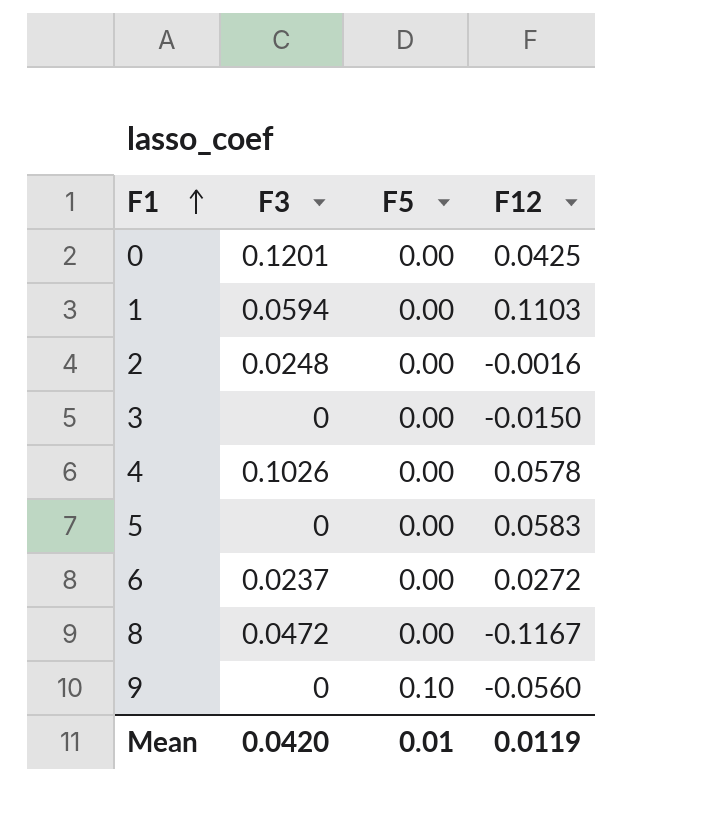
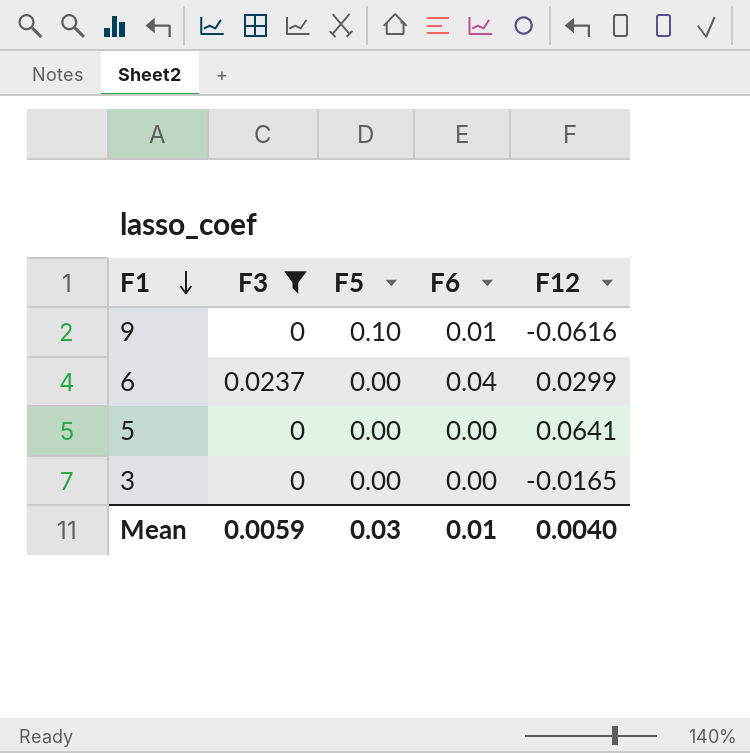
filter: none -> F3 <= 0.0237
row order: F1 ascending -> F1 descending
column F6 | position: none -> 4
9 | F12: -0.0560 -> -0.0616
6 | F12: 0.0272 -> 0.0299
5 | F12: 0.0583 -> 0.0641
3 | F12: -0.0150 -> -0.0165
Mean | F3: 0.0420 -> 0.0059
Mean | F5: 0.01 -> 0.03
Mean | F12: 0.0119 -> 0.0040

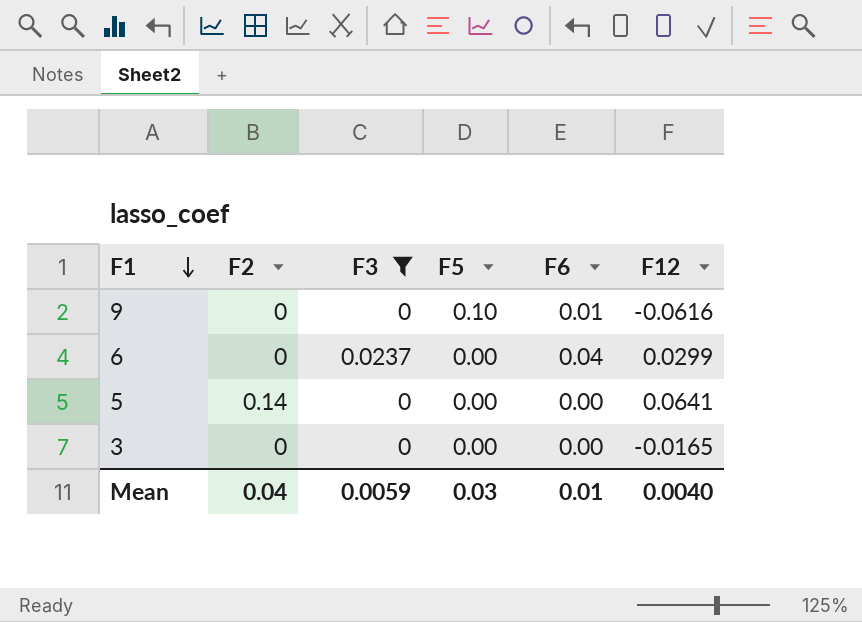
column F2 | position: none -> 2

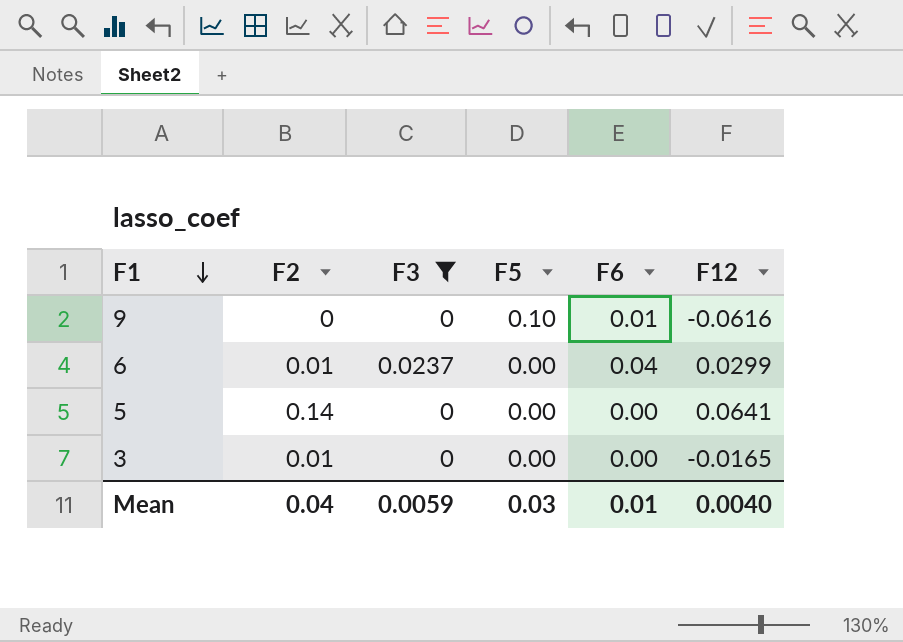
6 | F2: 0 -> 0.01
3 | F2: 0 -> 0.01

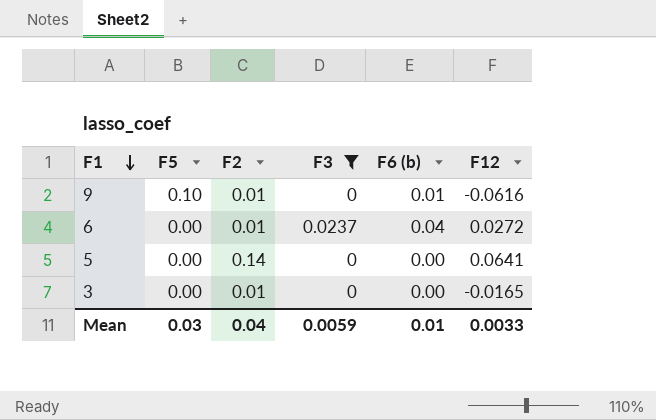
column F5 | position: 4 -> 2
column name: F6 -> F6 (b)
9 | F2: 0 -> 0.01
6 | F12: 0.0299 -> 0.0272
Mean | F12: 0.0040 -> 0.0033

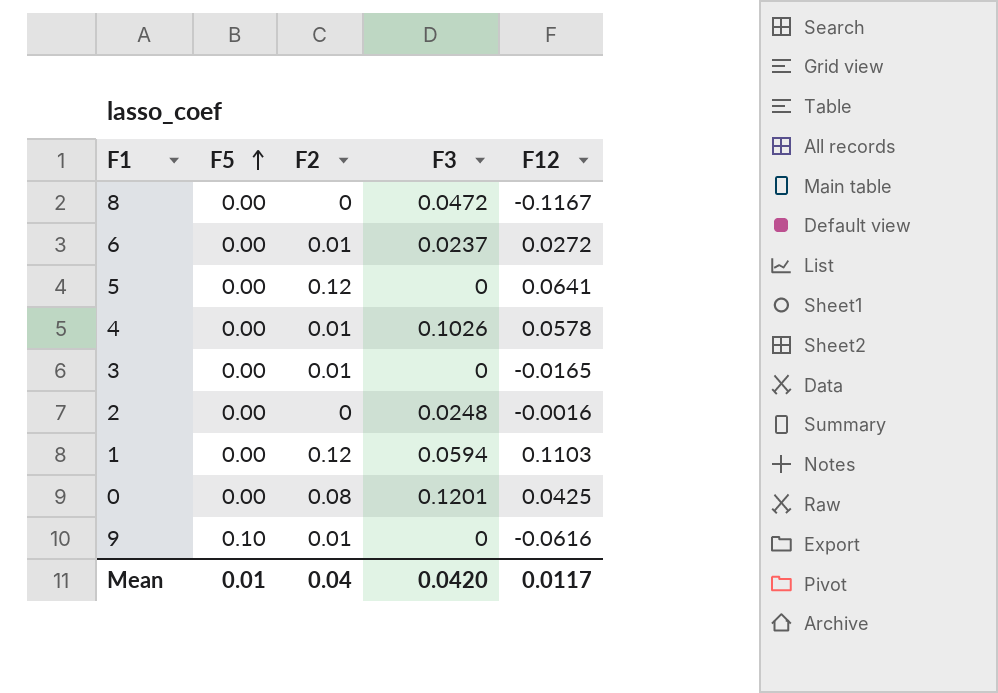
filter: F3 <= 0.0237 -> none
row order: F1 descending -> F5 ascending
column F6 (b) | position: 5 -> none
5 | F2: 0.14 -> 0.12
Mean | F5: 0.03 -> 0.01
Mean | F3: 0.0059 -> 0.0420
Mean | F12: 0.0033 -> 0.0117

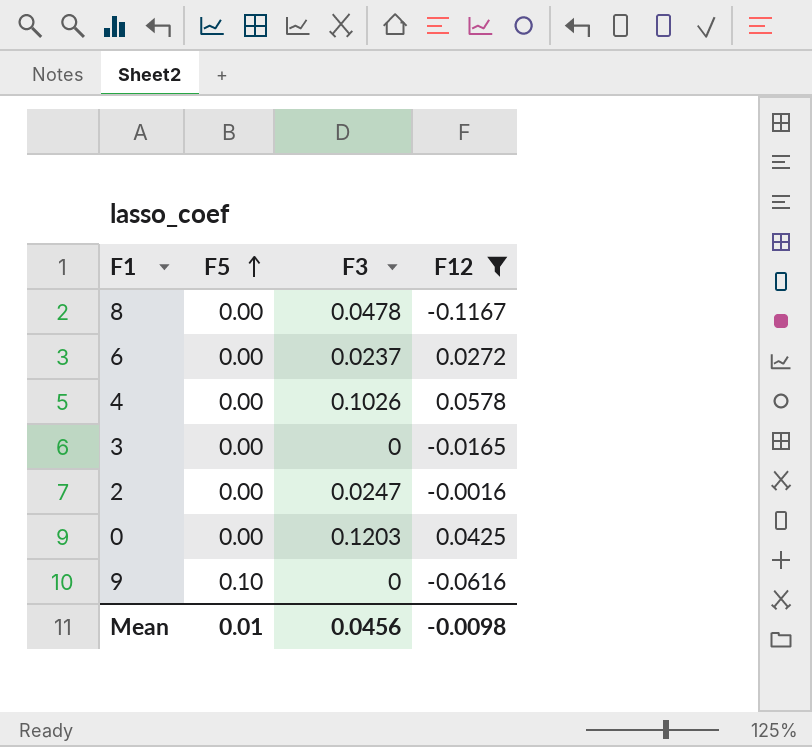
filter: none -> F12 <= 0.0578
column F2 | position: 3 -> none
8 | F3: 0.0472 -> 0.0478
2 | F3: 0.0248 -> 0.0247
0 | F3: 0.1201 -> 0.1203
Mean | F3: 0.0420 -> 0.0456
Mean | F12: 0.0117 -> -0.0098

